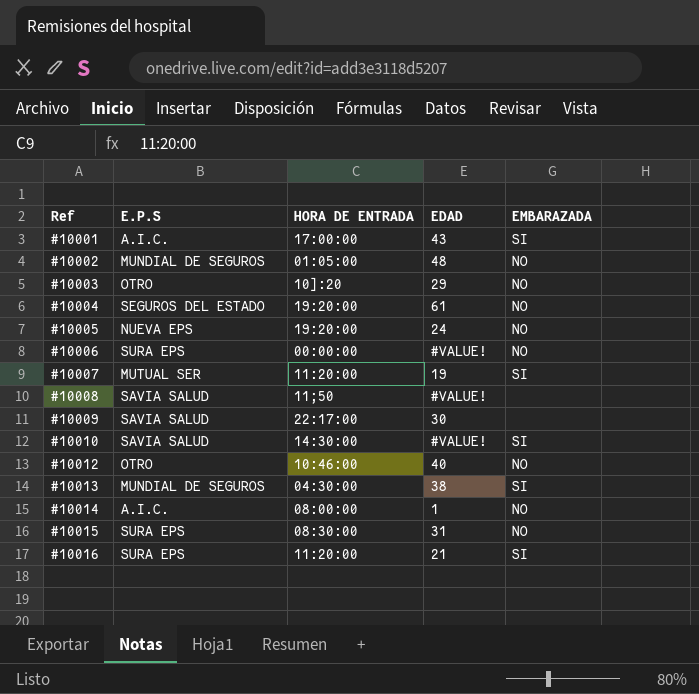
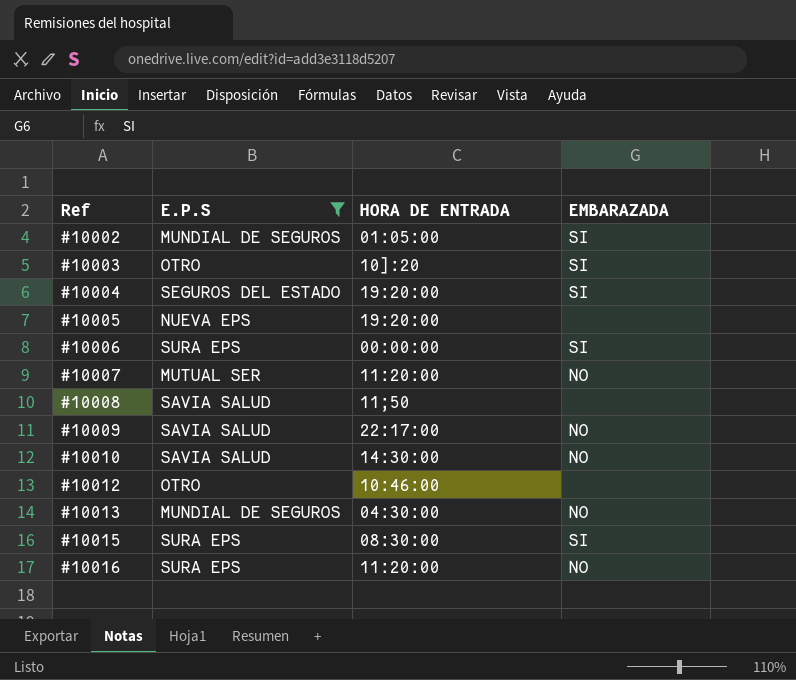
filter: none -> E.P.S != A.I.C.
column EDAD | position: 4 -> none
#10002 | EMBARAZADA: NO -> SI
#10003 | EMBARAZADA: NO -> SI
#10004 | EMBARAZADA: NO -> SI
#10005 | EMBARAZADA: NO -> none
#10006 | EMBARAZADA: NO -> SI
#10007 | EMBARAZADA: SI -> NO
#10009 | EMBARAZADA: none -> NO
#10010 | EMBARAZADA: SI -> NO
#10012 | EMBARAZADA: NO -> none
#10013 | EMBARAZADA: SI -> NO
#10015 | EMBARAZADA: NO -> SI
#10016 | EMBARAZADA: SI -> NO

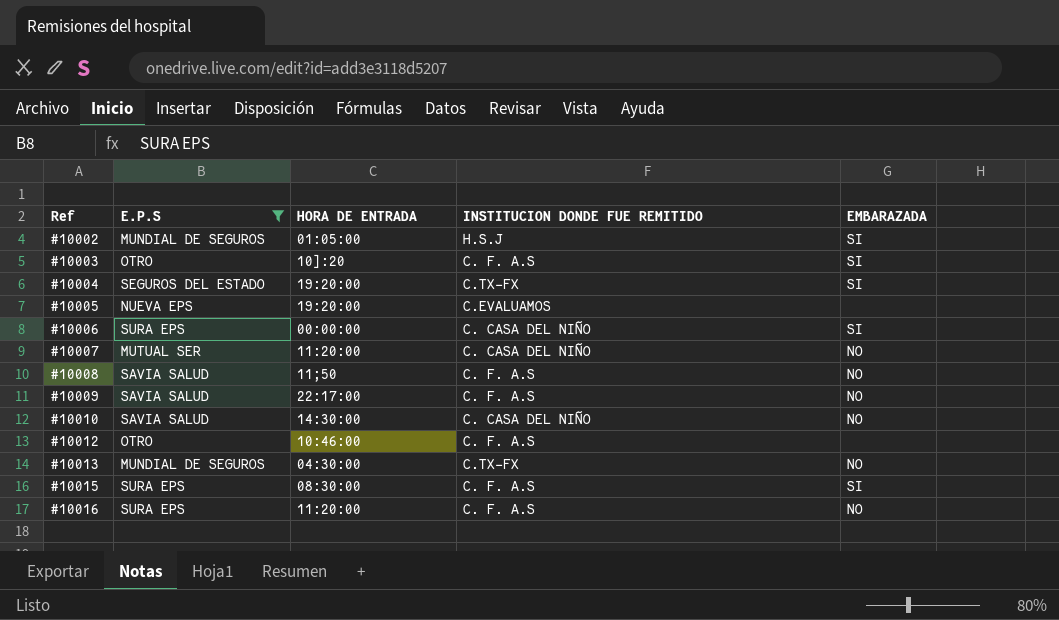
column INSTITUCION DONDE FUE REMITIDO | position: none -> 4
#10008 | EMBARAZADA: none -> NO

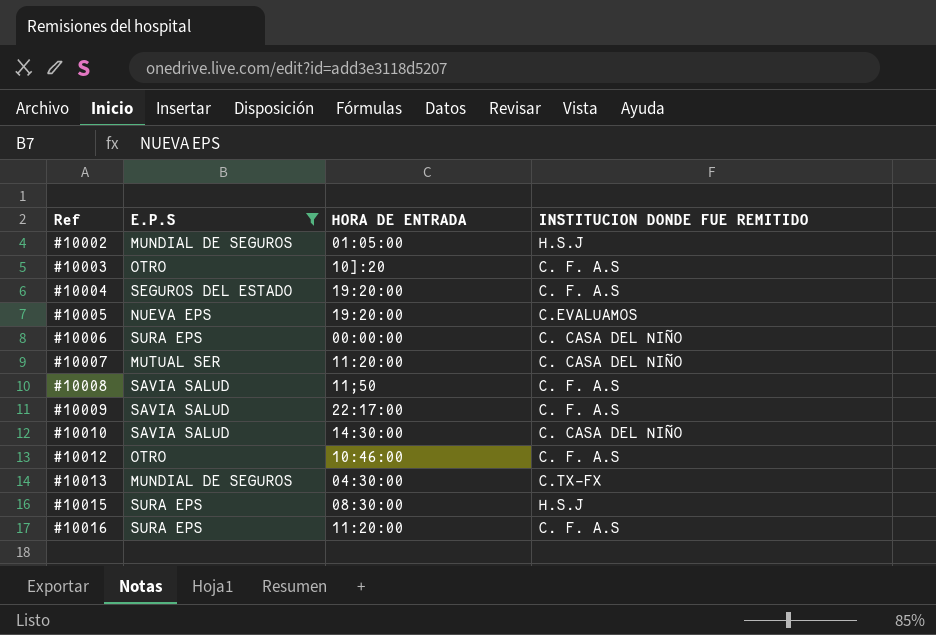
column EMBARAZADA | position: 5 -> none
#10004 | INSTITUCION DONDE FUE REMITIDO: C.TX-FX -> C. F. A.S
#10015 | INSTITUCION DONDE FUE REMITIDO: C. F. A.S -> H.S.J

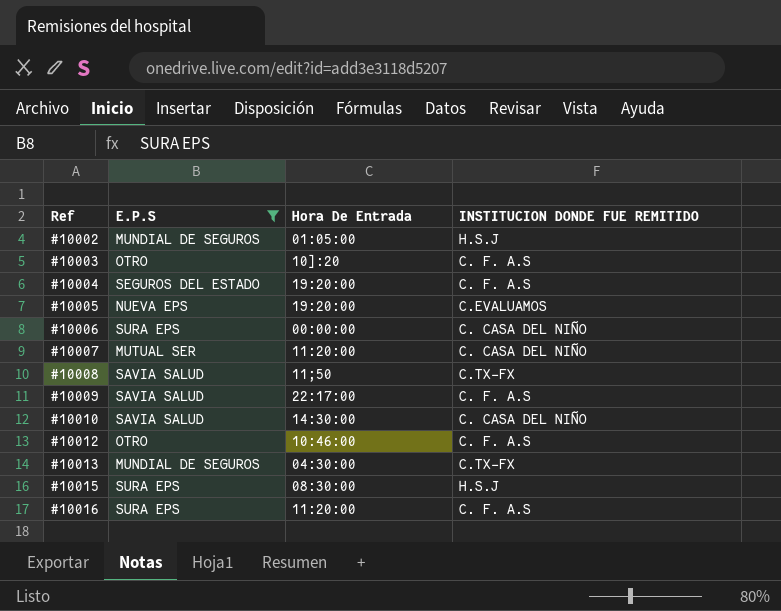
column name: HORA DE ENTRADA -> Hora De Entrada
#10008 | INSTITUCION DONDE FUE REMITIDO: C. F. A.S -> C.TX-FX

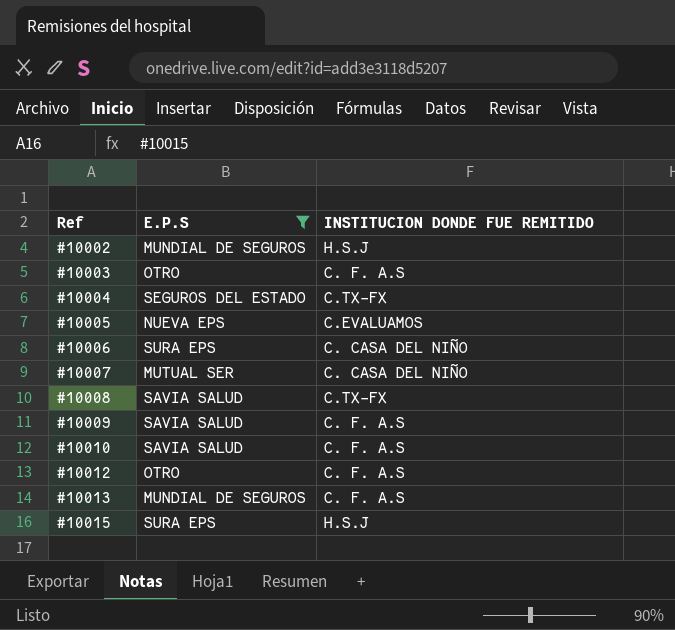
column Hora De Entrada | position: 3 -> none
row #10016: SURA EPS | 11:20:00 | C. F. A.S -> none
#10004 | INSTITUCION DONDE FUE REMITIDO: C. F. A.S -> C.TX-FX
#10010 | INSTITUCION DONDE FUE REMITIDO: C. CASA DEL NIÑO -> C. F. A.S
#10013 | INSTITUCION DONDE FUE REMITIDO: C.TX-FX -> C. F. A.S

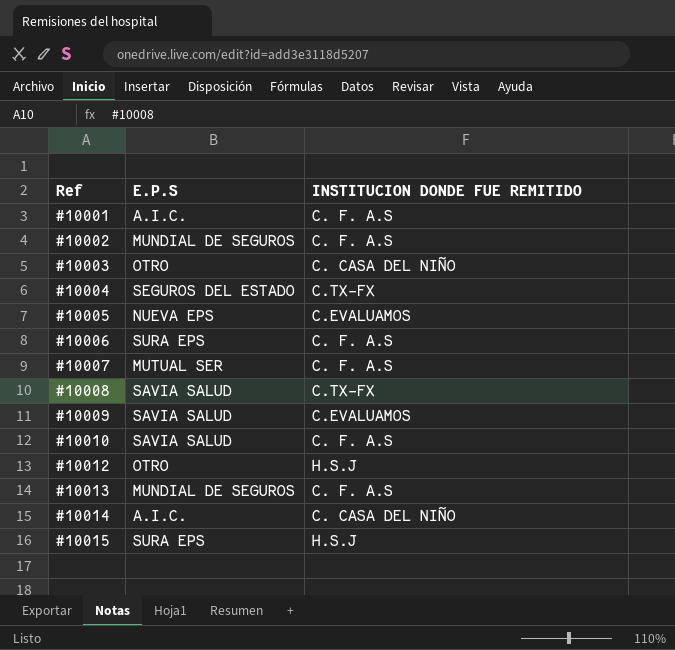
filter: E.P.S != A.I.C. -> none
#10002 | INSTITUCION DONDE FUE REMITIDO: H.S.J -> C. F. A.S
#10003 | INSTITUCION DONDE FUE REMITIDO: C. F. A.S -> C. CASA DEL NIÑO
#10006 | INSTITUCION DONDE FUE REMITIDO: C. CASA DEL NIÑO -> C. F. A.S
#10007 | INSTITUCION DONDE FUE REMITIDO: C. CASA DEL NIÑO -> C. F. A.S
#10009 | INSTITUCION DONDE FUE REMITIDO: C. F. A.S -> C.EVALUAMOS
#10012 | INSTITUCION DONDE FUE REMITIDO: C. F. A.S -> H.S.J

